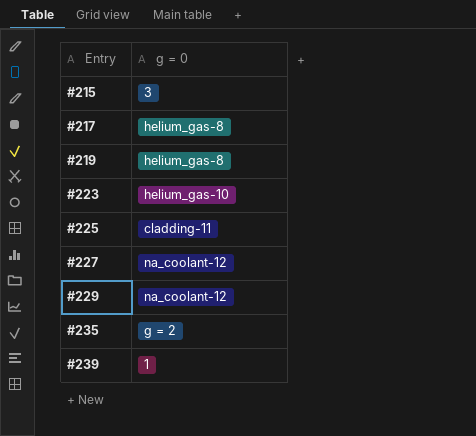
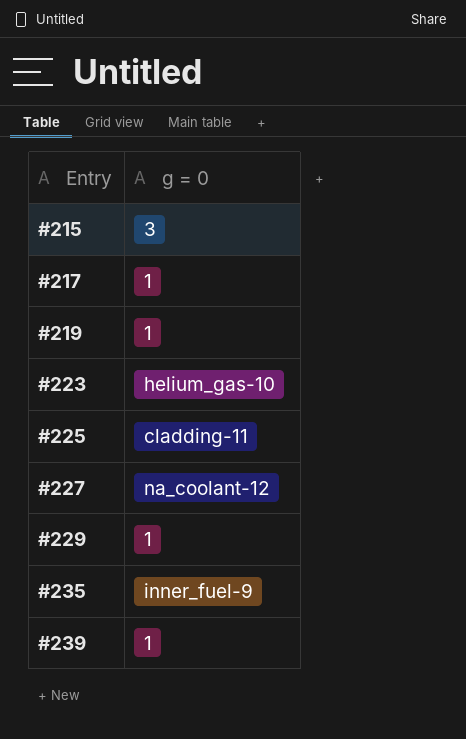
#217 | g = 0: helium_gas-8 -> 1
#219 | g = 0: helium_gas-8 -> 1
#229 | g = 0: na_coolant-12 -> 1
#235 | g = 0: g = 2 -> inner_fuel-9

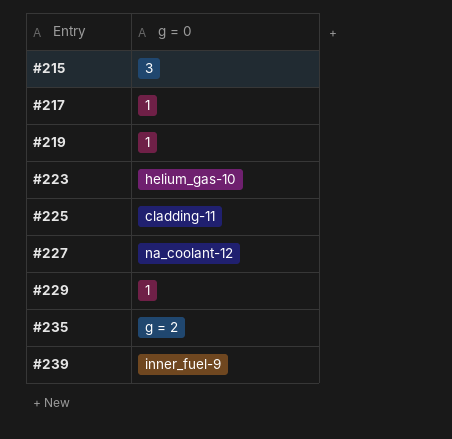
#235 | g = 0: inner_fuel-9 -> g = 2
#239 | g = 0: 1 -> inner_fuel-9

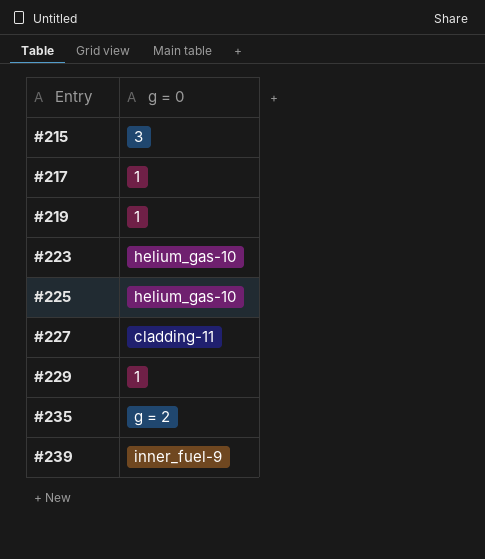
#225 | g = 0: cladding-11 -> helium_gas-10
#227 | g = 0: na_coolant-12 -> cladding-11

